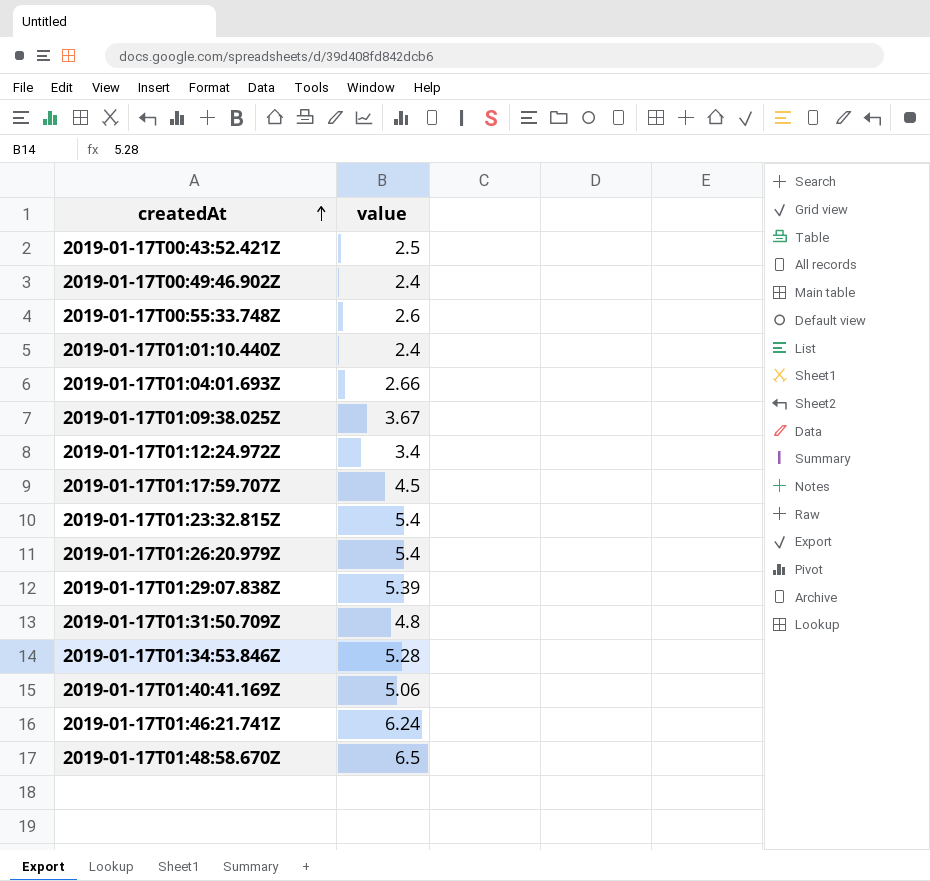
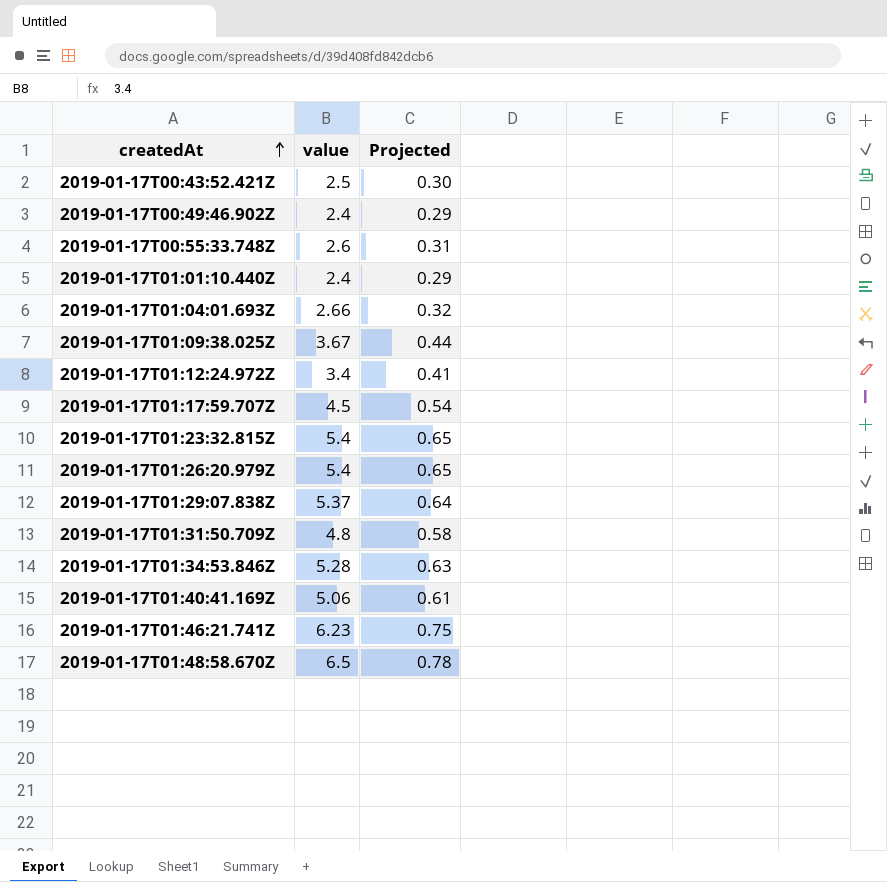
column Projected | formula: none -> [value] * 0.12
2019-01-17T01:29:07.838Z | value: 5.39 -> 5.37
2019-01-17T01:46:21.741Z | value: 6.24 -> 6.23

